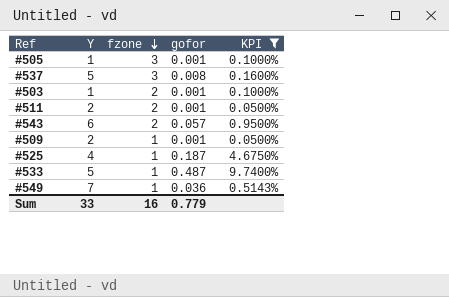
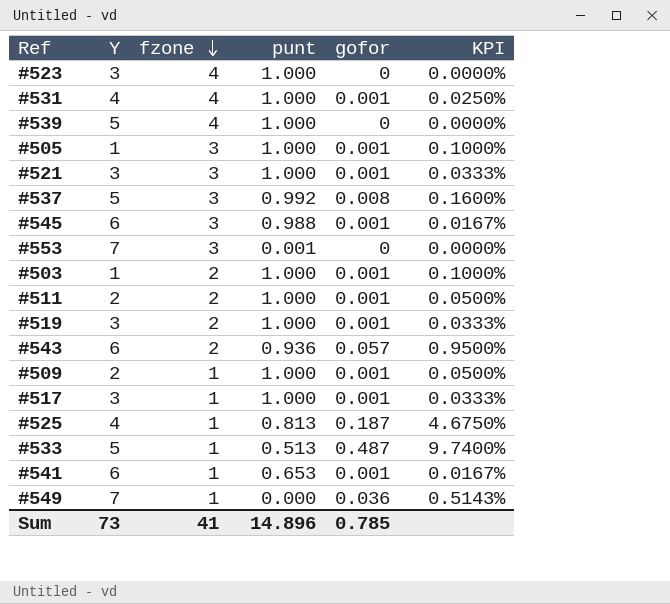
filter: KPI >= 0.0500% -> none
column punt | position: none -> 4
Sum | Y: 33 -> 73
Sum | fzone: 16 -> 41
Sum | gofor: 0.779 -> 0.785

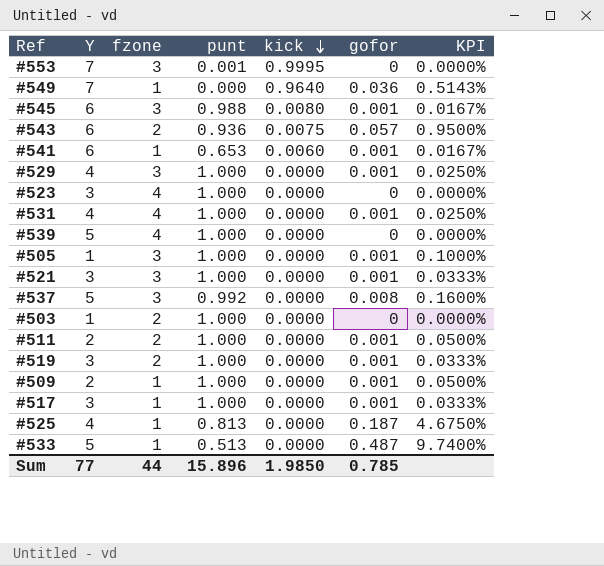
row order: fzone descending -> kick descending
column kick | position: none -> 5
row #529: none -> 4 | 3 | 1.000 | 0.0000 | 0.001 | 0.0250%
#503 | gofor: 0.001 -> 0
#503 | KPI: 0.1000% -> 0.0000%
Sum | Y: 73 -> 77
Sum | fzone: 41 -> 44
Sum | punt: 14.896 -> 15.896

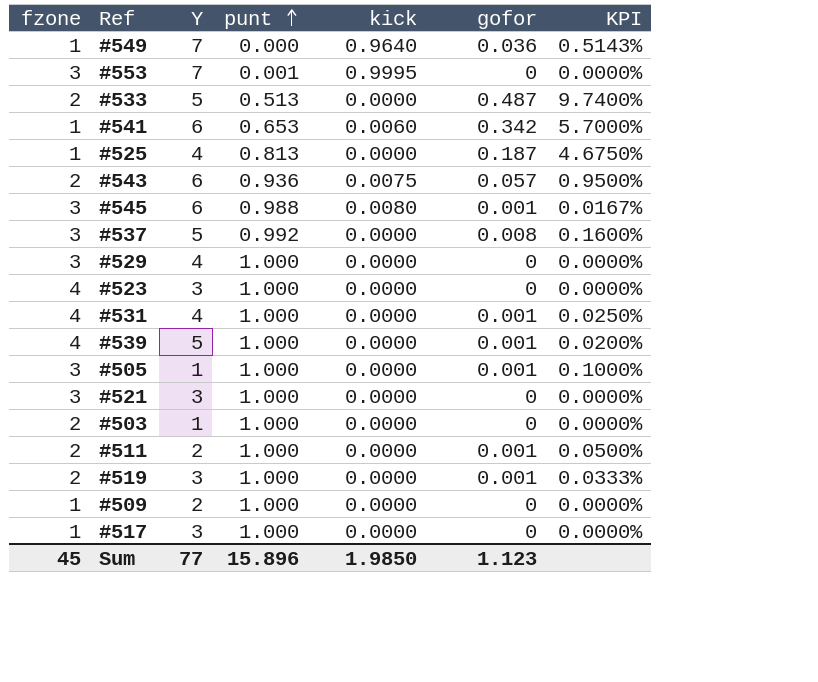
row order: kick descending -> punt ascending
column fzone | position: 3 -> 1
#533 | fzone: 1 -> 2
#541 | gofor: 0.001 -> 0.342
#541 | KPI: 0.0167% -> 5.7000%
#529 | gofor: 0.001 -> 0
#529 | KPI: 0.0250% -> 0.0000%
#539 | gofor: 0 -> 0.001
#539 | KPI: 0.0000% -> 0.0200%
#521 | gofor: 0.001 -> 0
#521 | KPI: 0.0333% -> 0.0000%
#509 | gofor: 0.001 -> 0
#509 | KPI: 0.0500% -> 0.0000%
#517 | gofor: 0.001 -> 0
#517 | KPI: 0.0333% -> 0.0000%
Sum | fzone: 44 -> 45
Sum | gofor: 0.785 -> 1.123

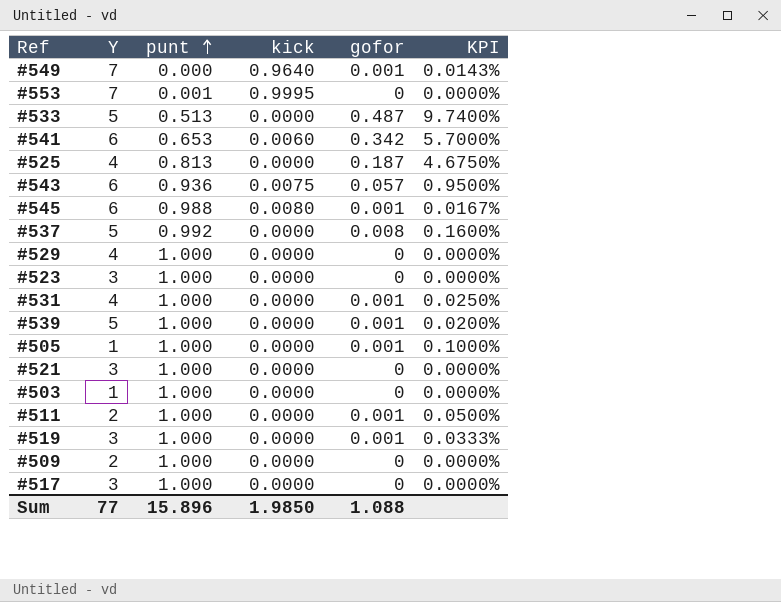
column fzone | position: 1 -> none
#549 | gofor: 0.036 -> 0.001
#549 | KPI: 0.5143% -> 0.0143%
Sum | gofor: 1.123 -> 1.088

